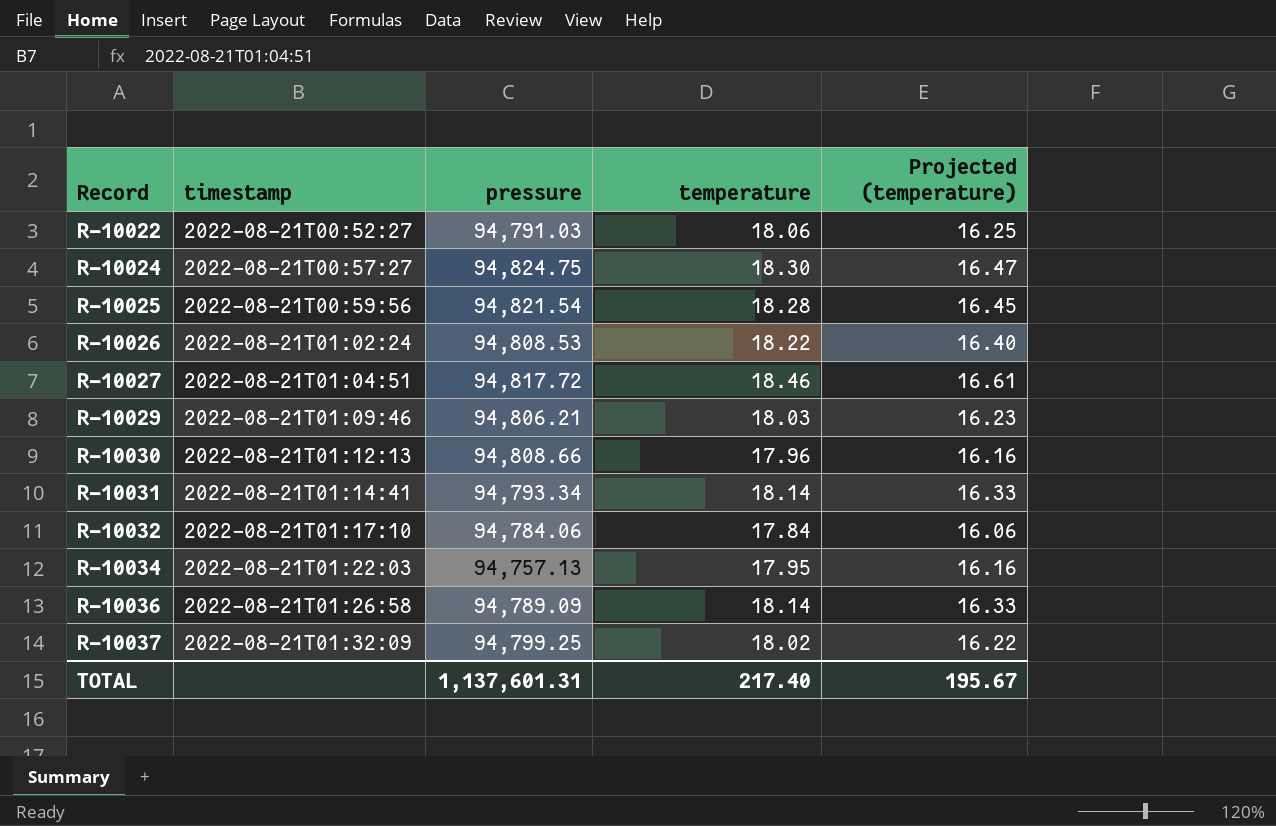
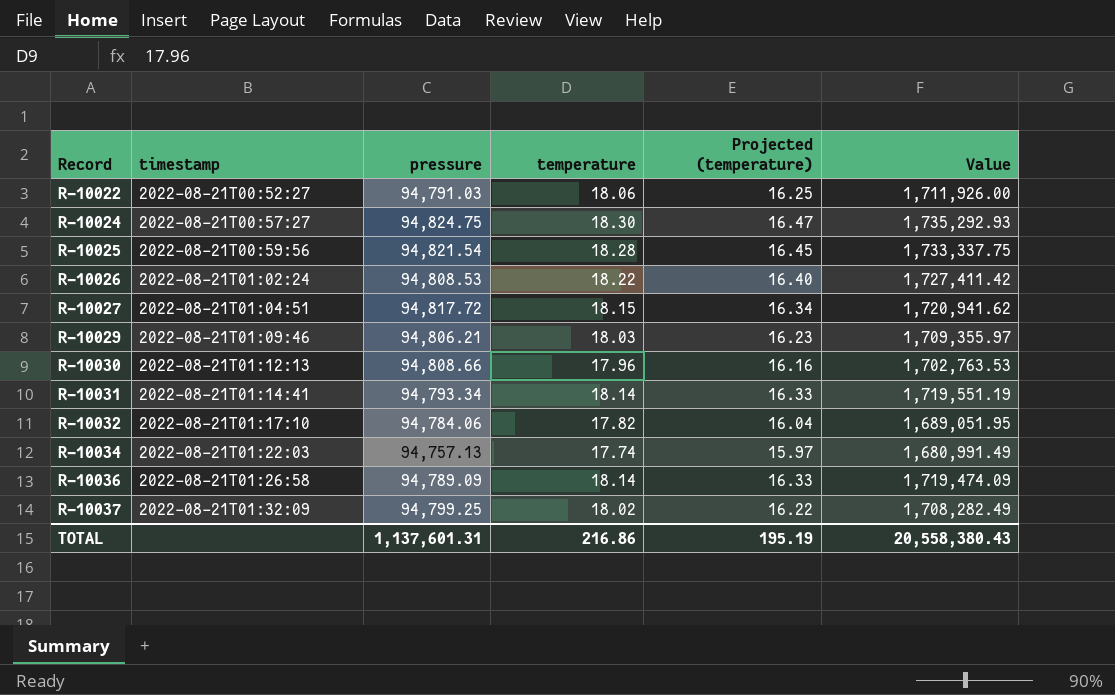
column Value | formula: none -> [pressure] * [temperature]
R-10027 | temperature: 18.46 -> 18.15
R-10027 | Projected (temperature): 16.61 -> 16.34
R-10032 | temperature: 17.84 -> 17.82
R-10032 | Projected (temperature): 16.06 -> 16.04
R-10034 | temperature: 17.95 -> 17.74
R-10034 | Projected (temperature): 16.16 -> 15.97
TOTAL | temperature: 217.40 -> 216.86
TOTAL | Projected (temperature): 195.67 -> 195.19

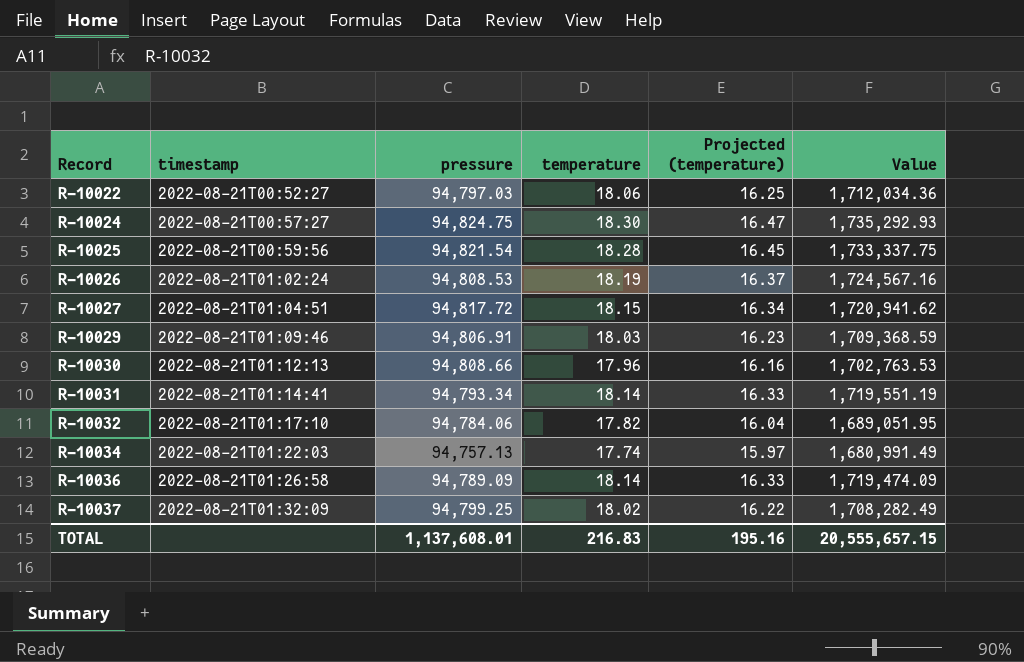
R-10022 | pressure: 94,791.03 -> 94,797.03
R-10022 | Value: 1,711,926.00 -> 1,712,034.36
R-10026 | temperature: 18.22 -> 18.19
R-10026 | Projected (temperature): 16.40 -> 16.37
R-10026 | Value: 1,727,411.42 -> 1,724,567.16
R-10029 | pressure: 94,806.21 -> 94,806.91
R-10029 | Value: 1,709,355.97 -> 1,709,368.59
TOTAL | pressure: 1,137,601.31 -> 1,137,608.01
TOTAL | temperature: 216.86 -> 216.83
TOTAL | Projected (temperature): 195.19 -> 195.16
TOTAL | Value: 20,558,380.43 -> 20,555,657.15

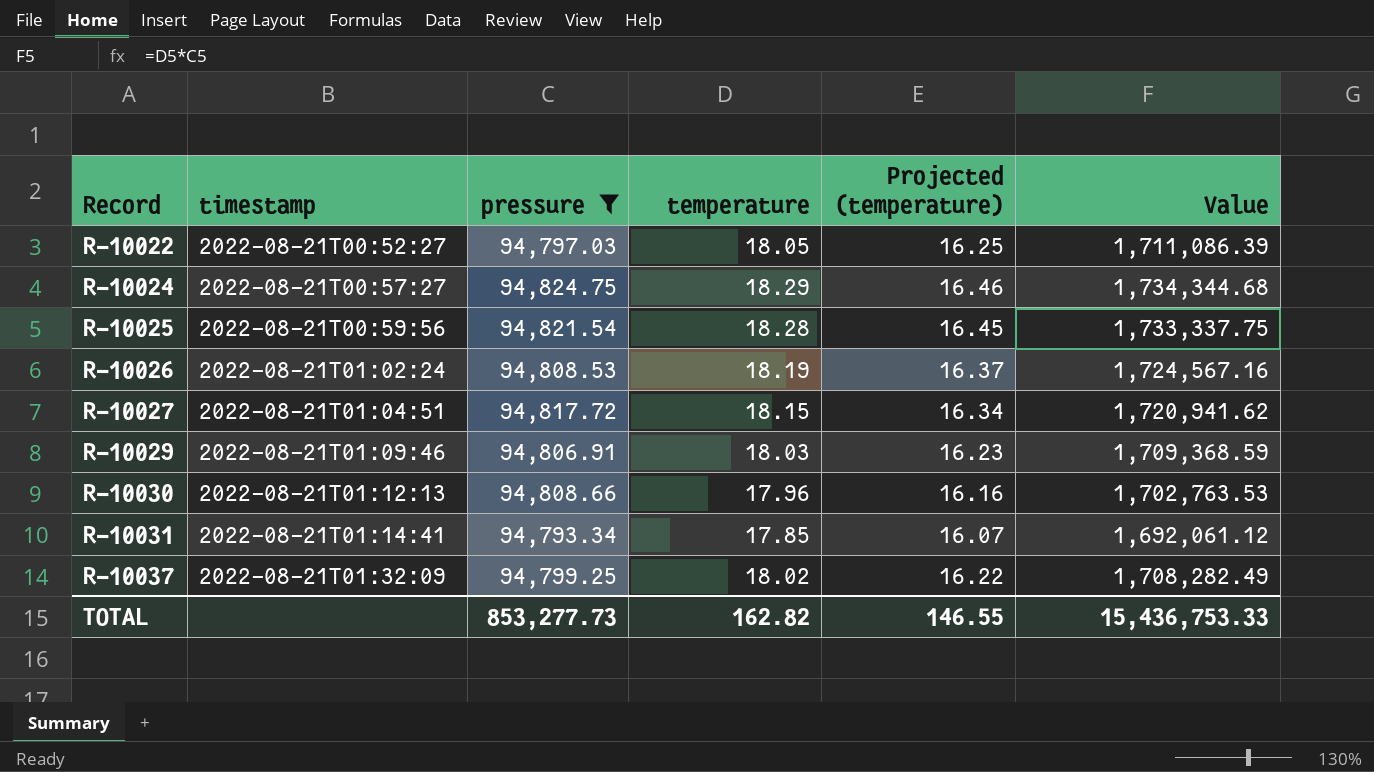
filter: none -> pressure >= 94,793.34
R-10022 | temperature: 18.06 -> 18.05
R-10022 | Value: 1,712,034.36 -> 1,711,086.39
R-10024 | temperature: 18.30 -> 18.29
R-10024 | Projected (temperature): 16.47 -> 16.46
R-10024 | Value: 1,735,292.93 -> 1,734,344.68
R-10031 | temperature: 18.14 -> 17.85
R-10031 | Projected (temperature): 16.33 -> 16.07
R-10031 | Value: 1,719,551.19 -> 1,692,061.12
TOTAL | pressure: 1,137,608.01 -> 853,277.73
TOTAL | temperature: 216.83 -> 162.82
TOTAL | Projected (temperature): 195.16 -> 146.55
TOTAL | Value: 20,555,657.15 -> 15,436,753.33

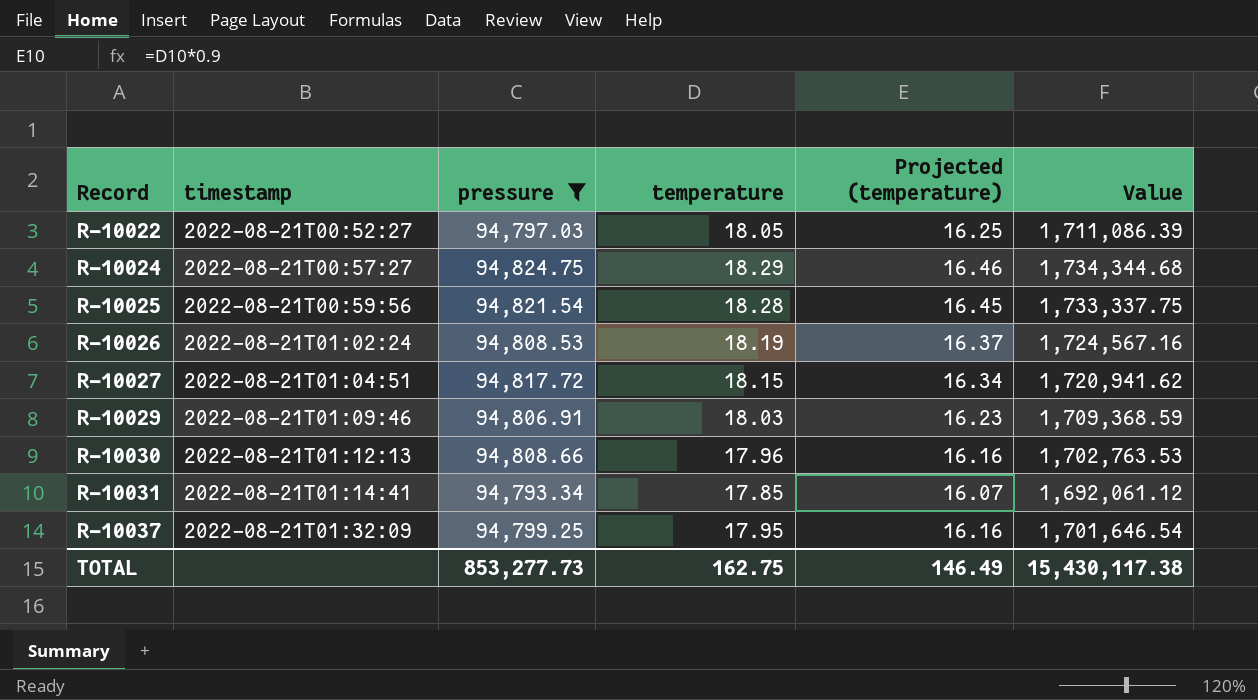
R-10037 | temperature: 18.02 -> 17.95
R-10037 | Projected (temperature): 16.22 -> 16.16
R-10037 | Value: 1,708,282.49 -> 1,701,646.54
TOTAL | temperature: 162.82 -> 162.75
TOTAL | Projected (temperature): 146.55 -> 146.49
TOTAL | Value: 15,436,753.33 -> 15,430,117.38

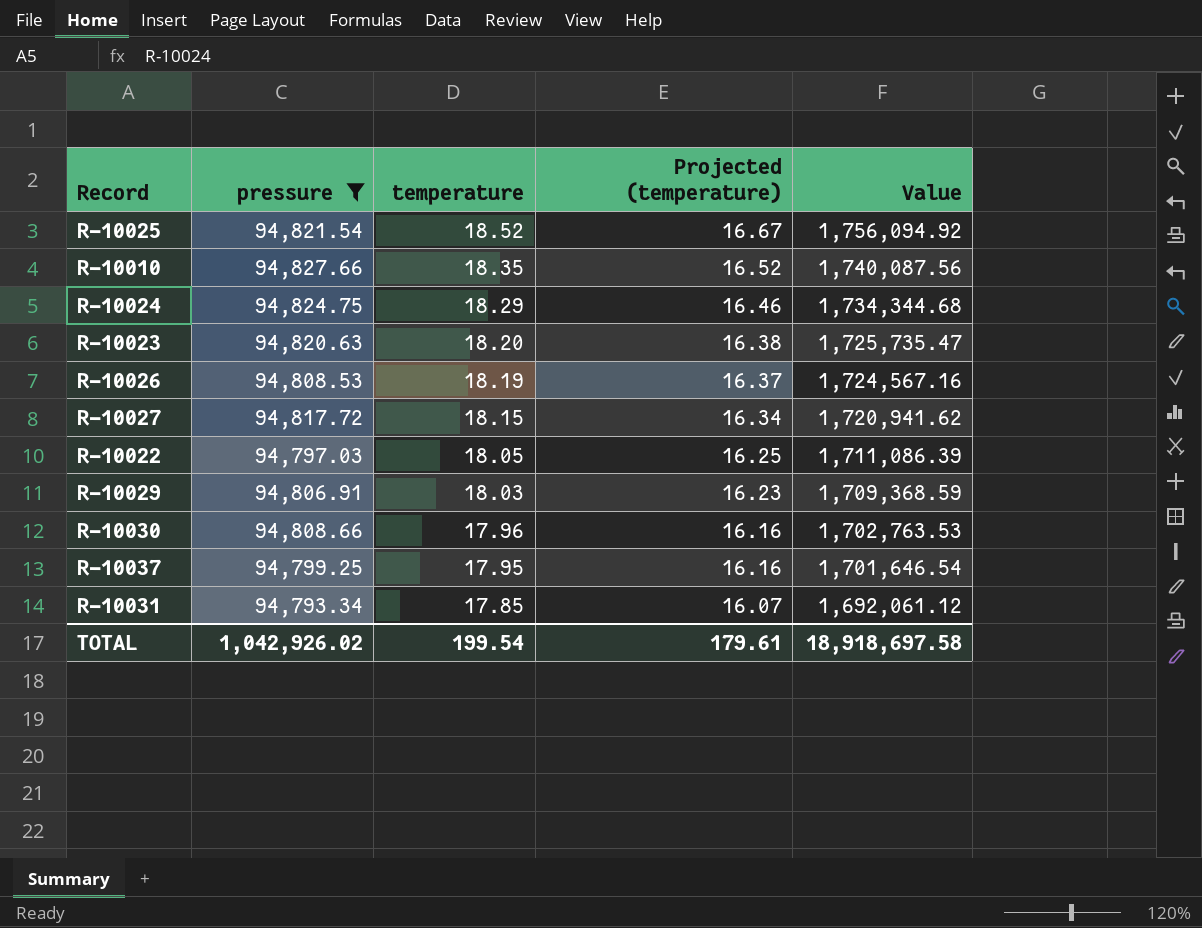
row order: Record ascending -> temperature descending
column timestamp | position: 2 -> none
R-10025 | temperature: 18.28 -> 18.52
R-10025 | Projected (temperature): 16.45 -> 16.67
R-10025 | Value: 1,733,337.75 -> 1,756,094.92
row R-10010: none -> 94,827.66 | 18.35 | 16.52 | 1,740,087.56
row R-10023: none -> 94,820.63 | 18.20 | 16.38 | 1,725,735.47
TOTAL | pressure: 853,277.73 -> 1,042,926.02
TOTAL | temperature: 162.75 -> 199.54
TOTAL | Projected (temperature): 146.49 -> 179.61
TOTAL | Value: 15,430,117.38 -> 18,918,697.58

